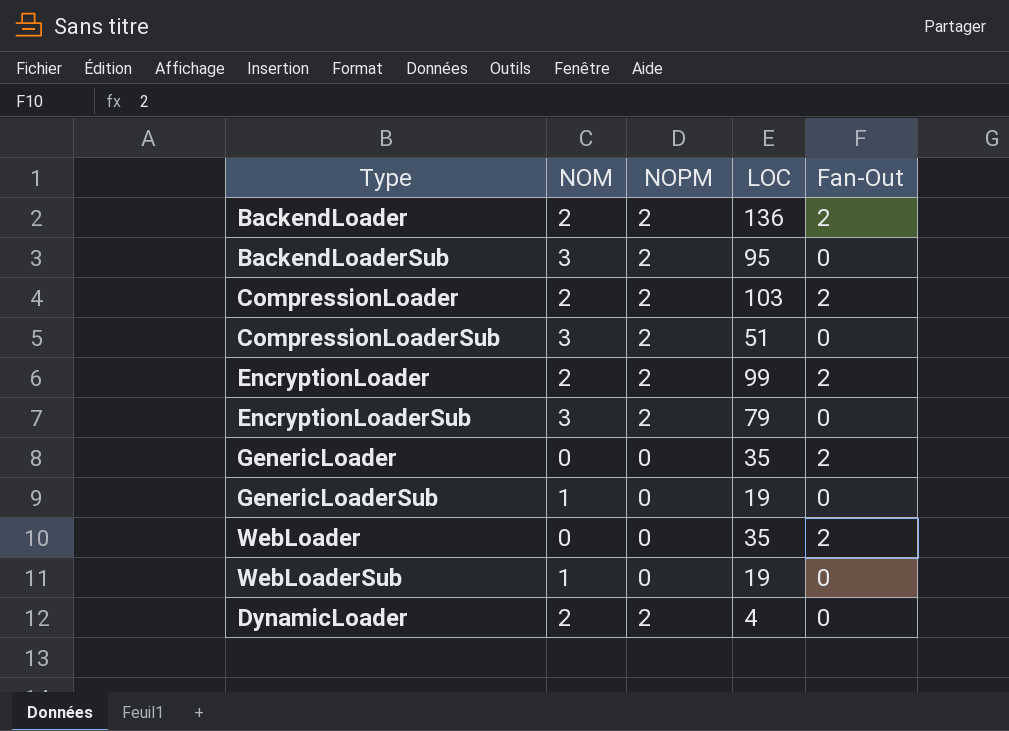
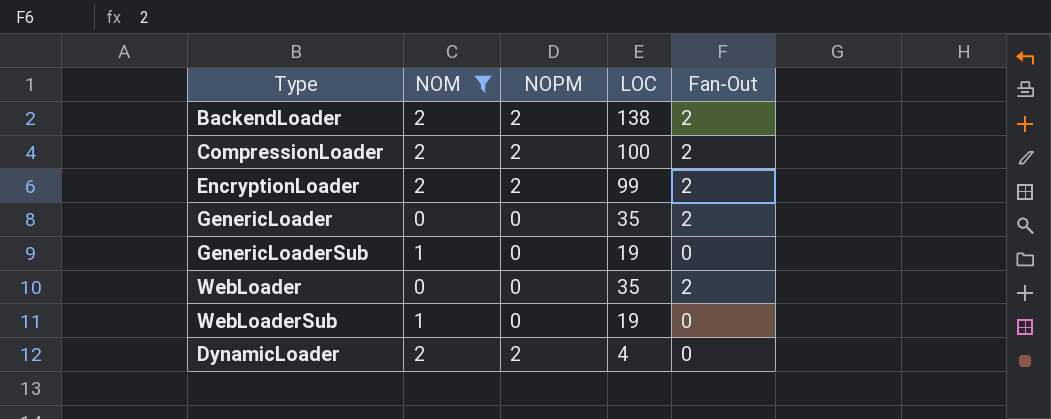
filter: none -> NOM != 3
BackendLoader | LOC: 136 -> 138
CompressionLoader | LOC: 103 -> 100

